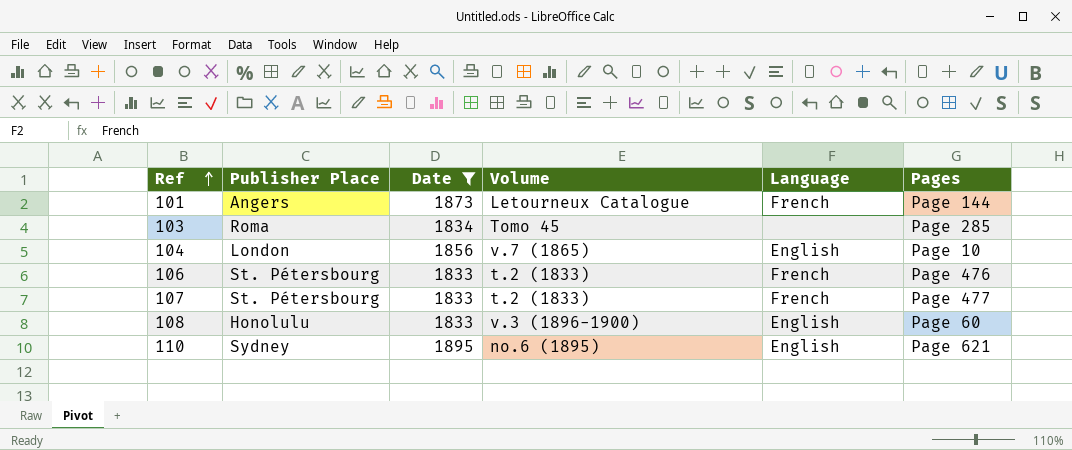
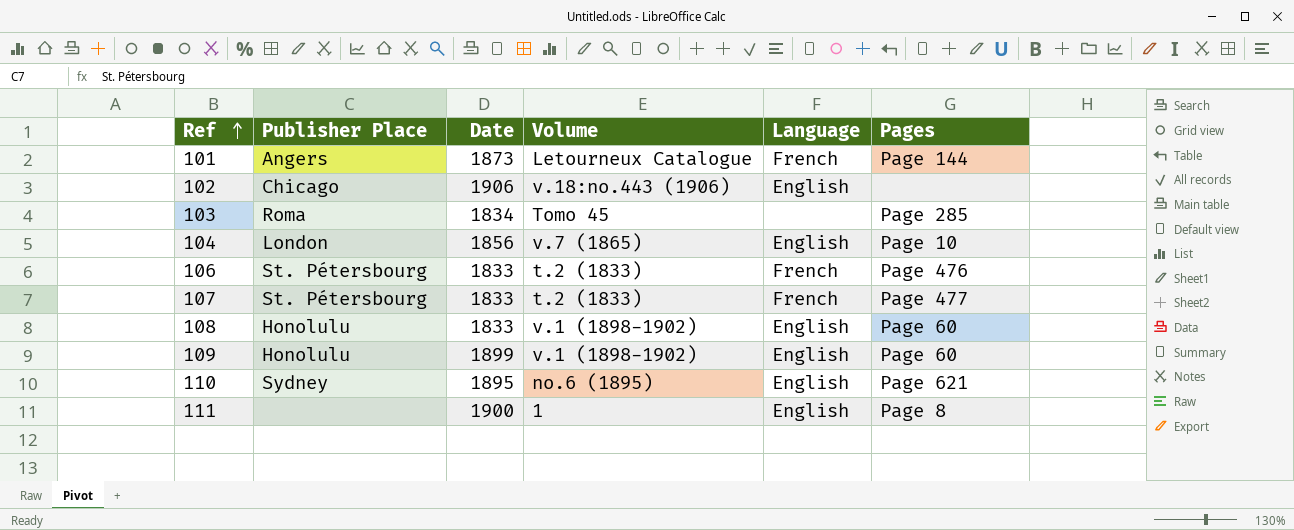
filter: Date <= 1895 -> none
108 | Volume: v.3 (1896-1900) -> v.1 (1898-1902)

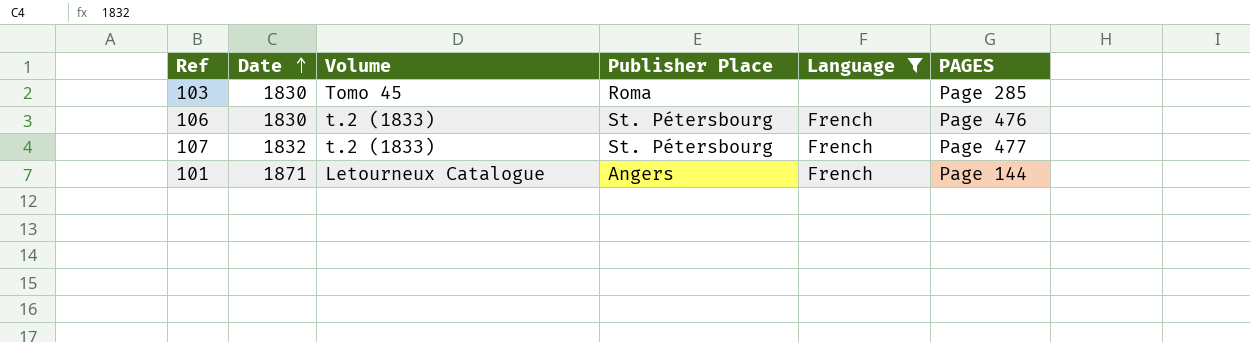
filter: none -> Language != English
row order: Ref ascending -> Date ascending
column Publisher Place | position: 2 -> 4
column name: Pages -> PAGES
103 | Date: 1834 -> 1830
106 | Date: 1833 -> 1830
107 | Date: 1833 -> 1832
101 | Date: 1873 -> 1871

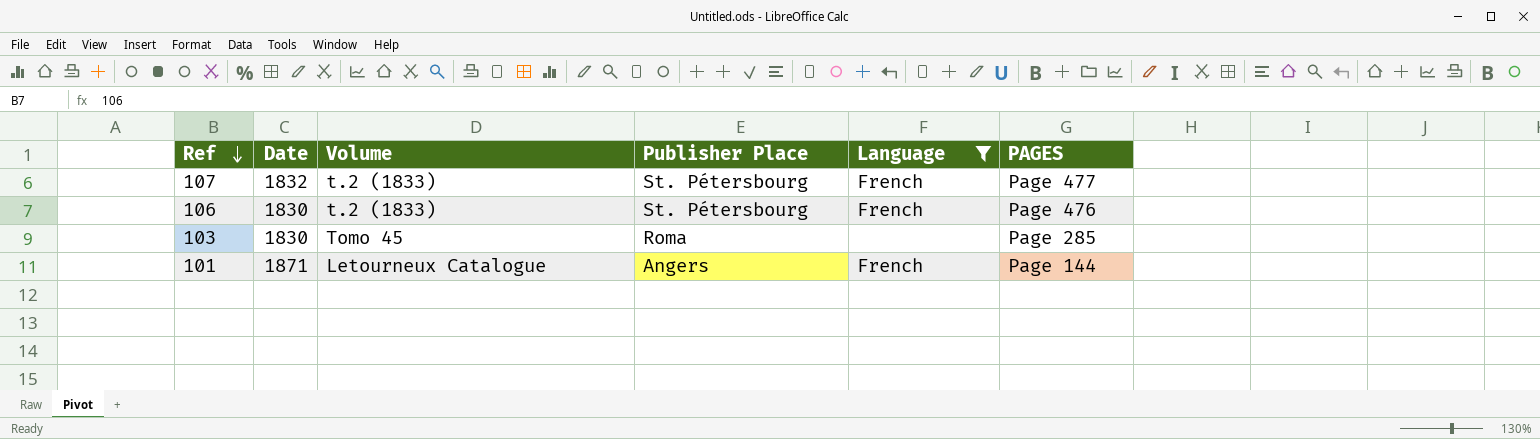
row order: Date ascending -> Ref descending

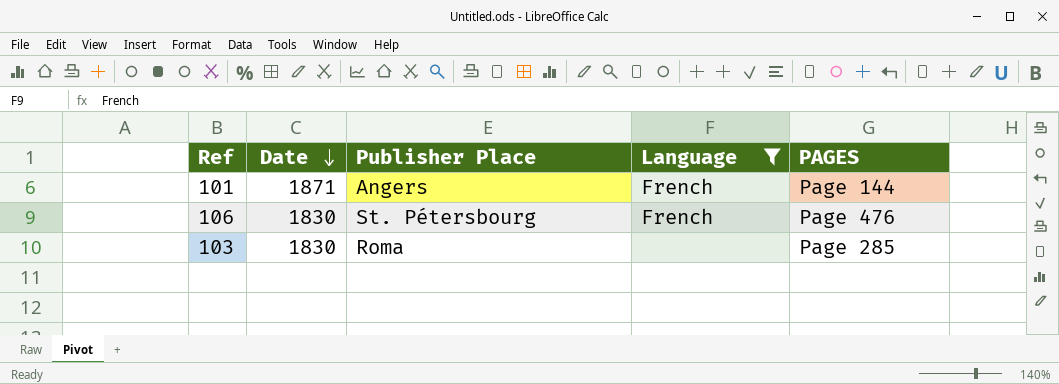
row order: Ref descending -> Date descending
column Volume | position: 3 -> none
row 107: 1832 | t.2 (1833) | St. Pétersbourg | French | Page 477 -> none

